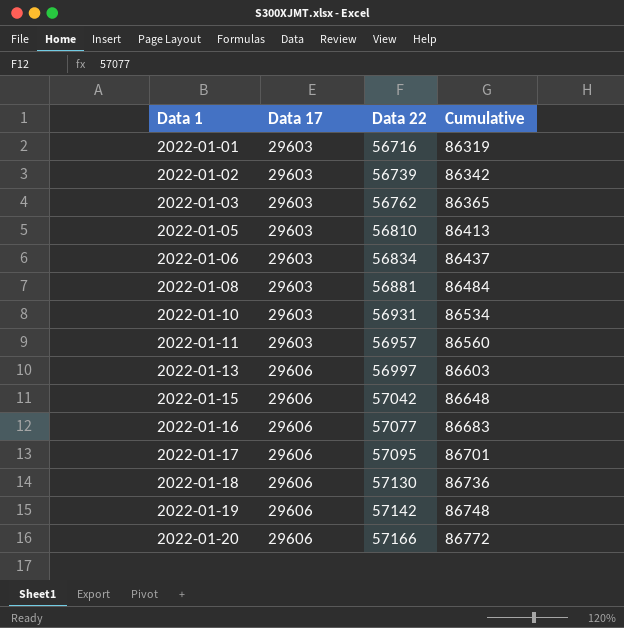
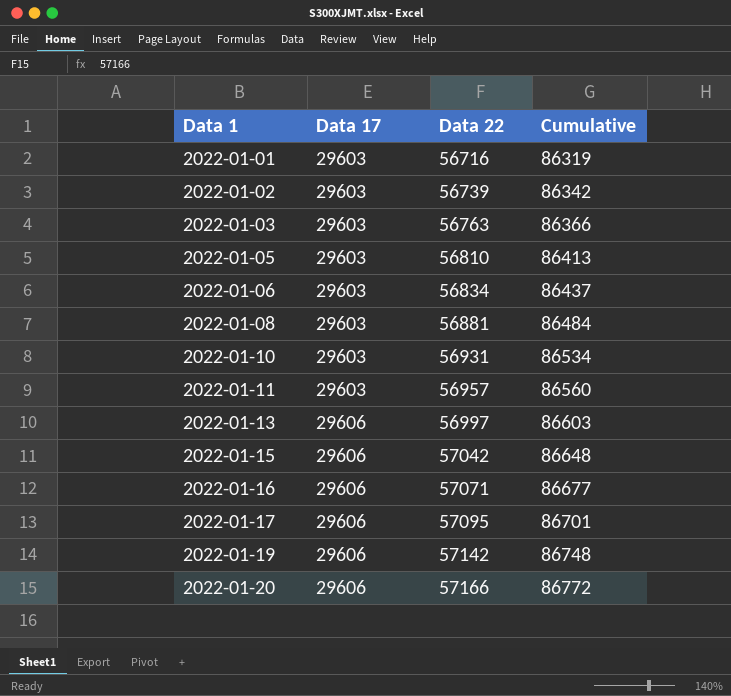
row 2022-01-18: 29606 | 57130 | 86736 -> none
2022-01-03 | Data 22: 56762 -> 56763
2022-01-03 | Cumulative: 86365 -> 86366
2022-01-16 | Data 22: 57077 -> 57071
2022-01-16 | Cumulative: 86683 -> 86677

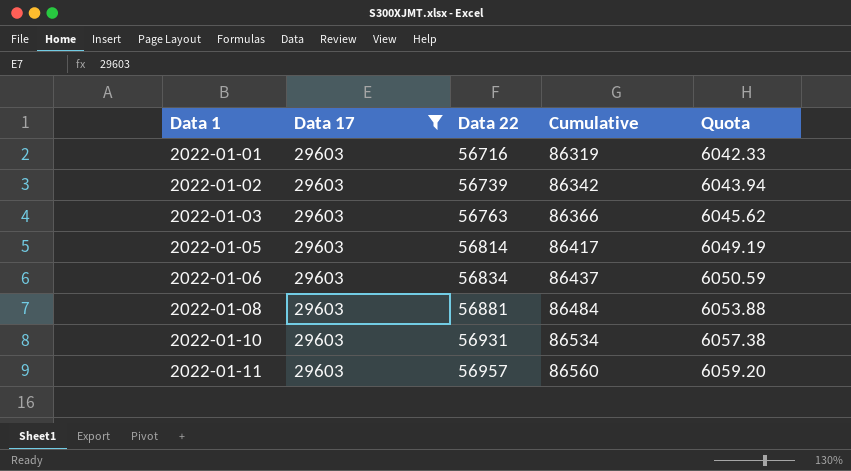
filter: none -> Data 17 = 29603
column Quota | formula: none -> [Cumulative] * 0.07
2022-01-05 | Data 22: 56810 -> 56814
2022-01-05 | Cumulative: 86413 -> 86417

